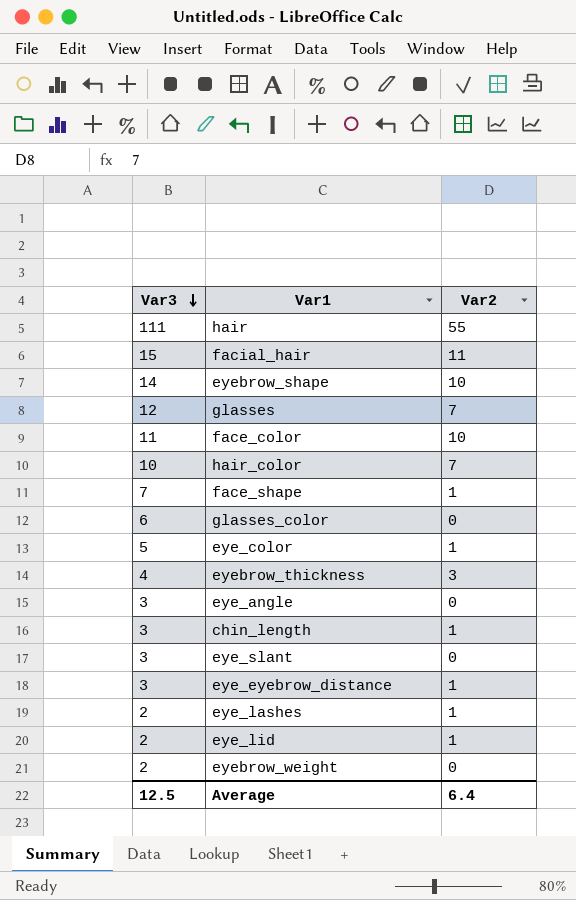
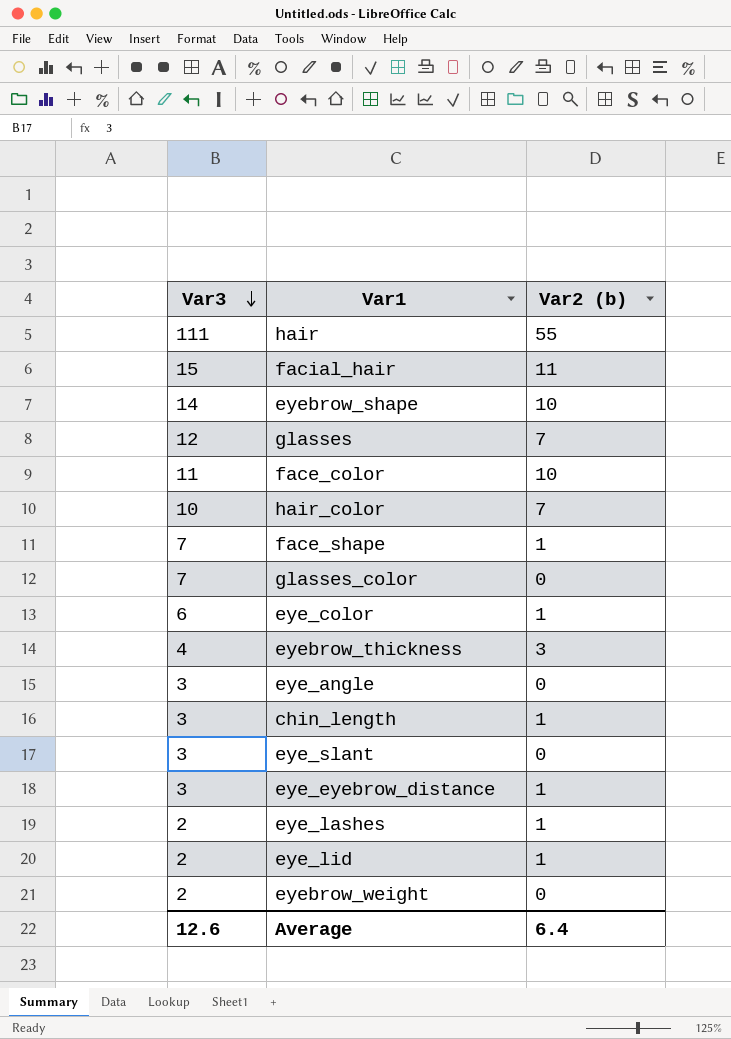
column name: Var2 -> Var2 (b)
glasses_color | Var3: 6 -> 7
eye_color | Var3: 5 -> 6
Average | Var3: 12.5 -> 12.6

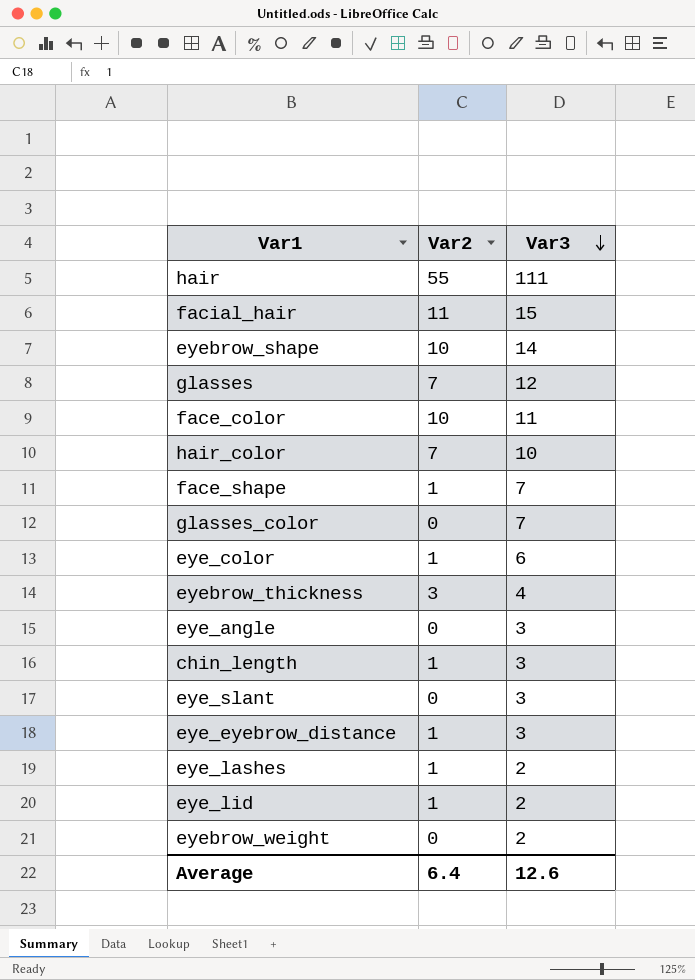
column name: Var2 (b) -> Var2
column Var3 | position: 1 -> 3

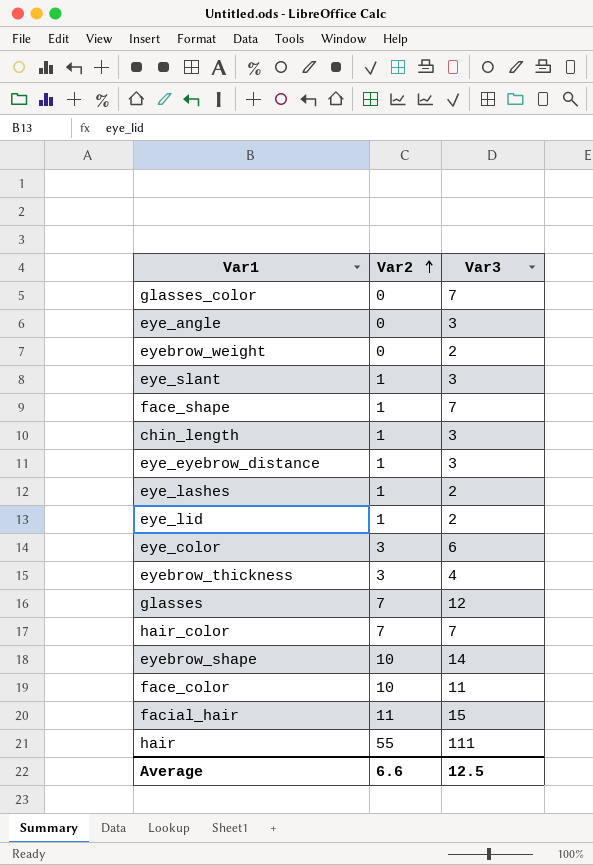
row order: Var3 descending -> Var2 ascending
eye_slant | Var2: 0 -> 1
eye_color | Var2: 1 -> 3
hair_color | Var3: 10 -> 7
Average | Var2: 6.4 -> 6.6
Average | Var3: 12.6 -> 12.5

